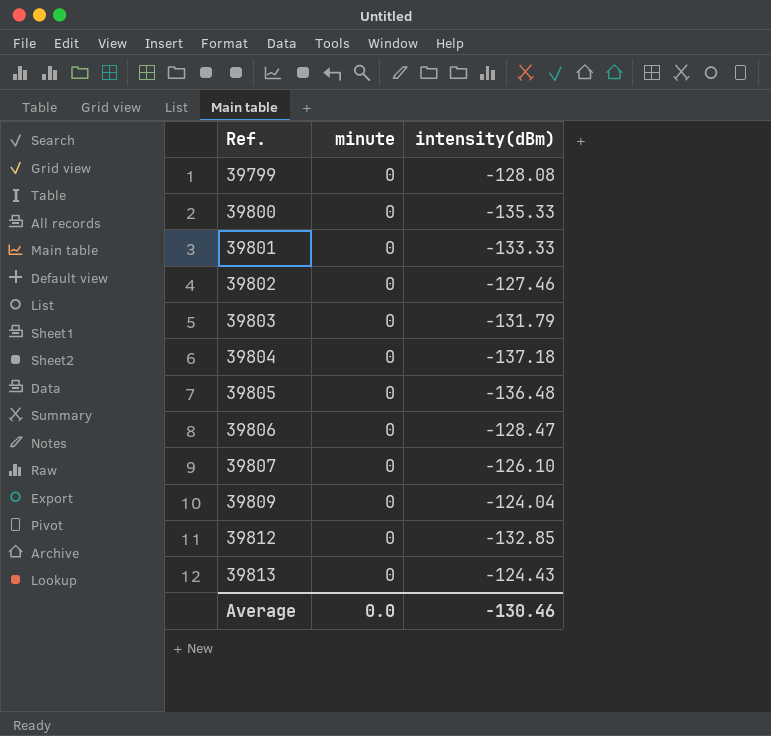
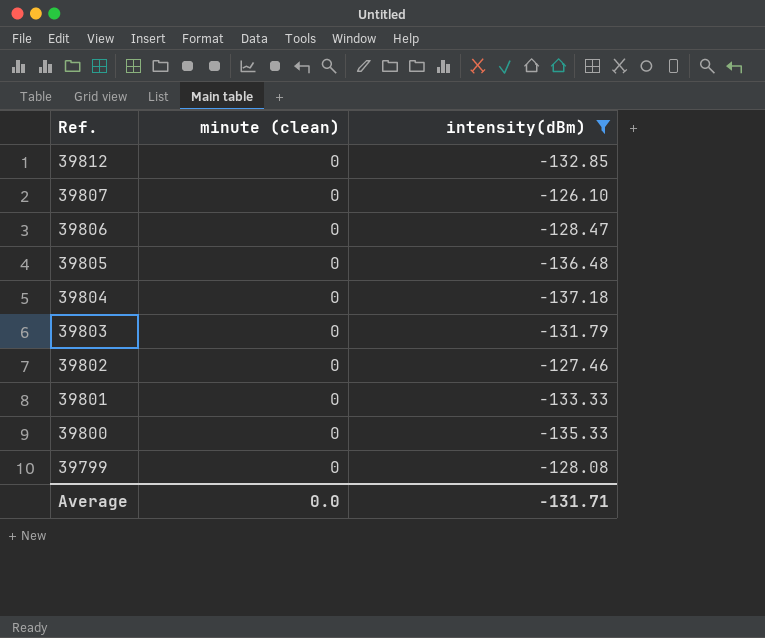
filter: none -> intensity(dBm) <= -126.10
row order: Ref. ascending -> Ref. descending
column name: minute -> minute (clean)
Average | intensity(dBm): -130.46 -> -131.71

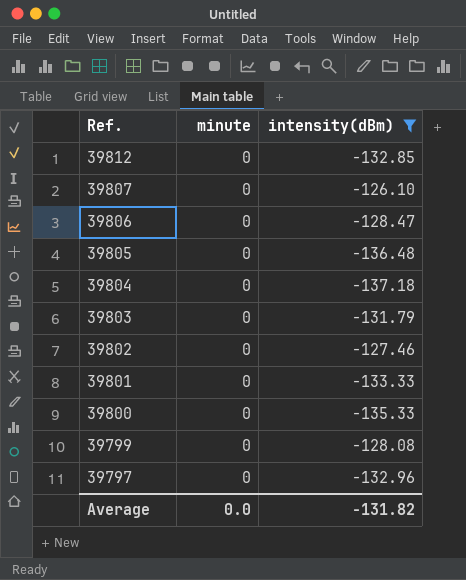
column name: minute (clean) -> minute
row 39797: none -> 0 | -132.96
Average | intensity(dBm): -131.71 -> -131.82

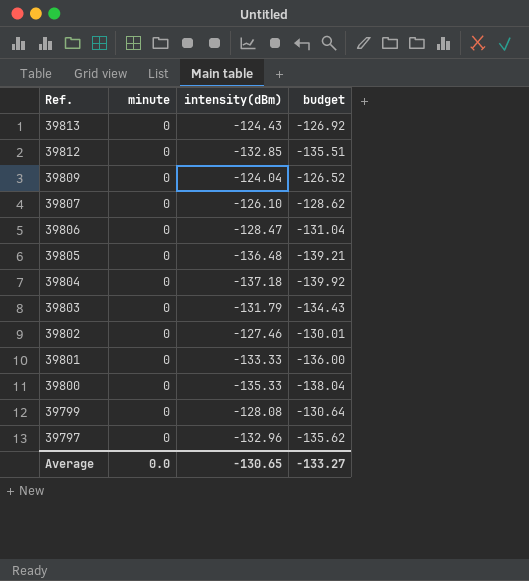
filter: intensity(dBm) <= -126.10 -> none
column budget | formula: none -> [intensity(dBm)] * 1.02
Average | intensity(dBm): -131.82 -> -130.65

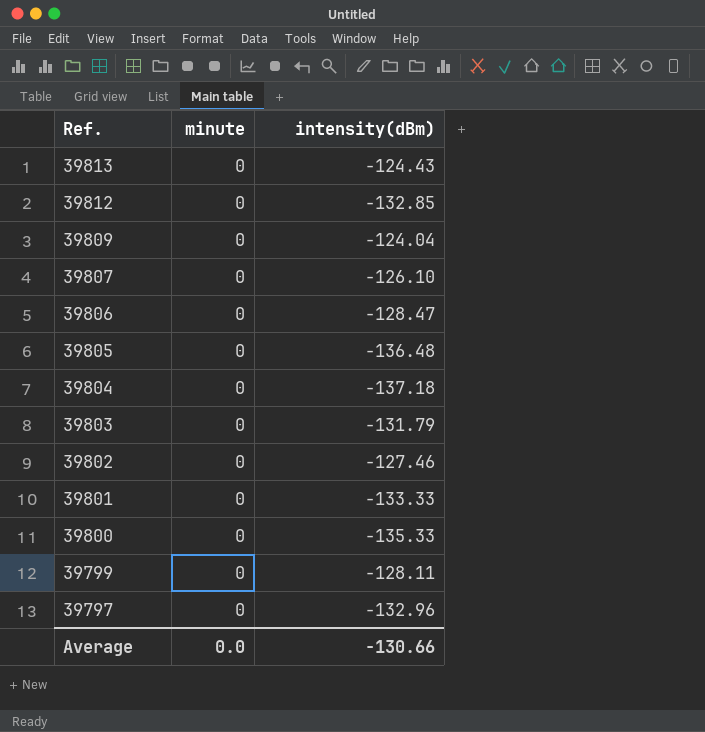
column budget | formula: [intensity(dBm)] * 1.02 -> none
39799 | intensity(dBm): -128.08 -> -128.11
Average | intensity(dBm): -130.65 -> -130.66

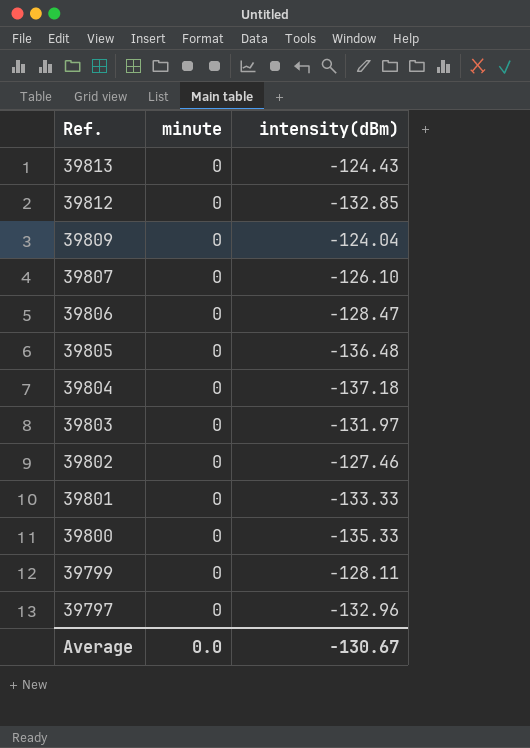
39803 | intensity(dBm): -131.79 -> -131.97
Average | intensity(dBm): -130.66 -> -130.67

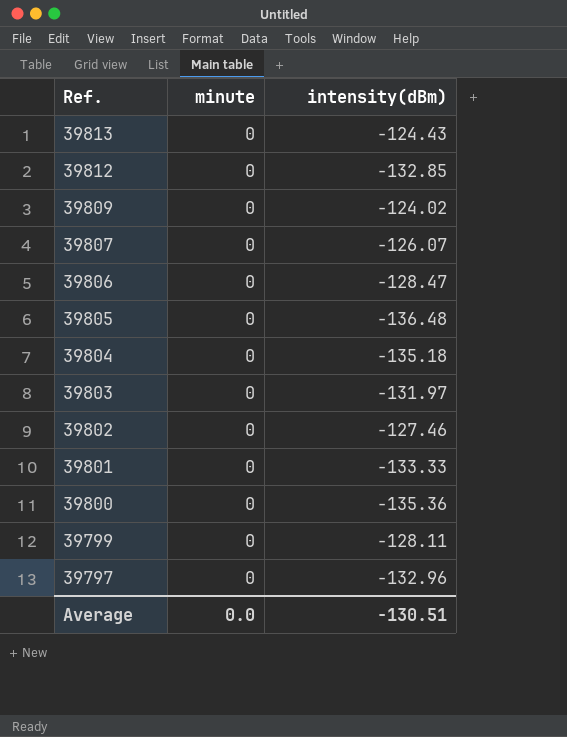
39809 | intensity(dBm): -124.04 -> -124.02
39807 | intensity(dBm): -126.10 -> -126.07
39804 | intensity(dBm): -137.18 -> -135.18
39800 | intensity(dBm): -135.33 -> -135.36
Average | intensity(dBm): -130.67 -> -130.51

